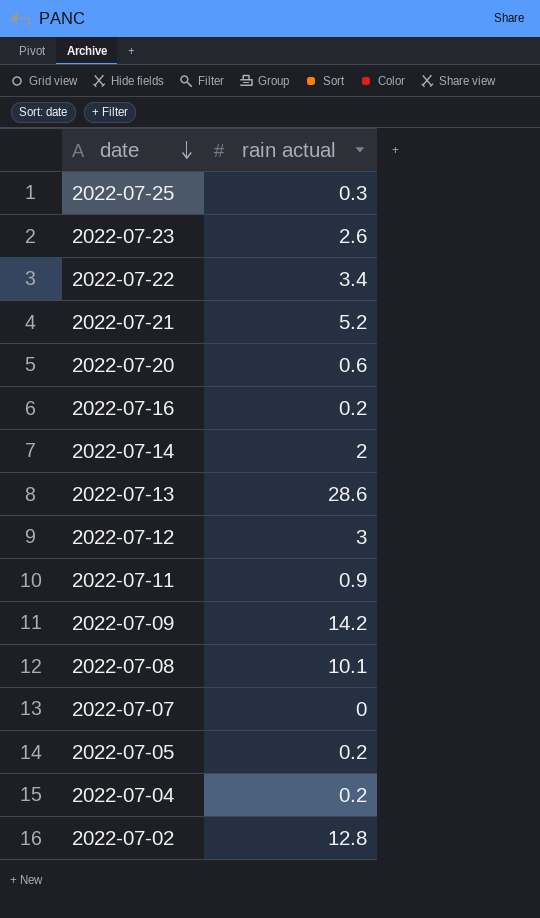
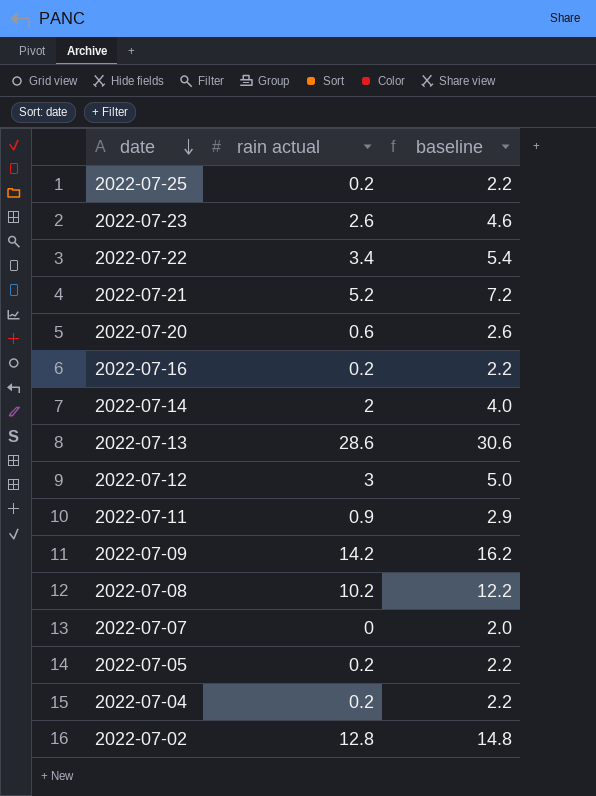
column baseline | formula: none -> [rain actual] + 2
2022-07-25 | rain actual: 0.3 -> 0.2
2022-07-08 | rain actual: 10.1 -> 10.2

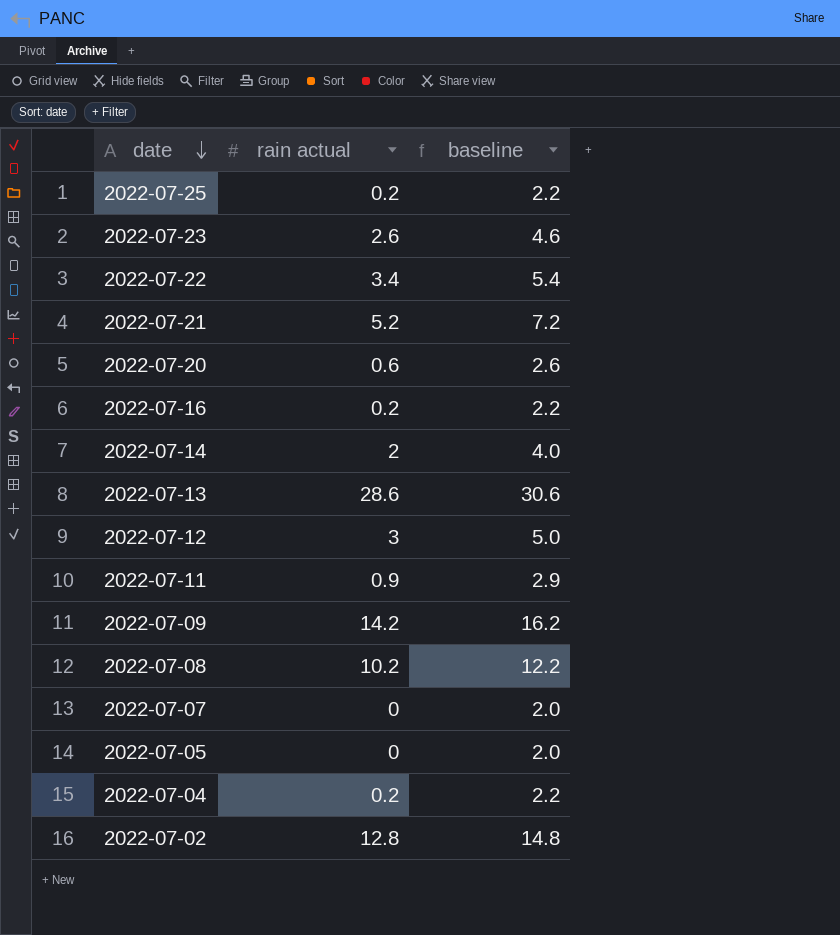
2022-07-05 | rain actual: 0.2 -> 0
2022-07-05 | baseline: 2.2 -> 2.0

